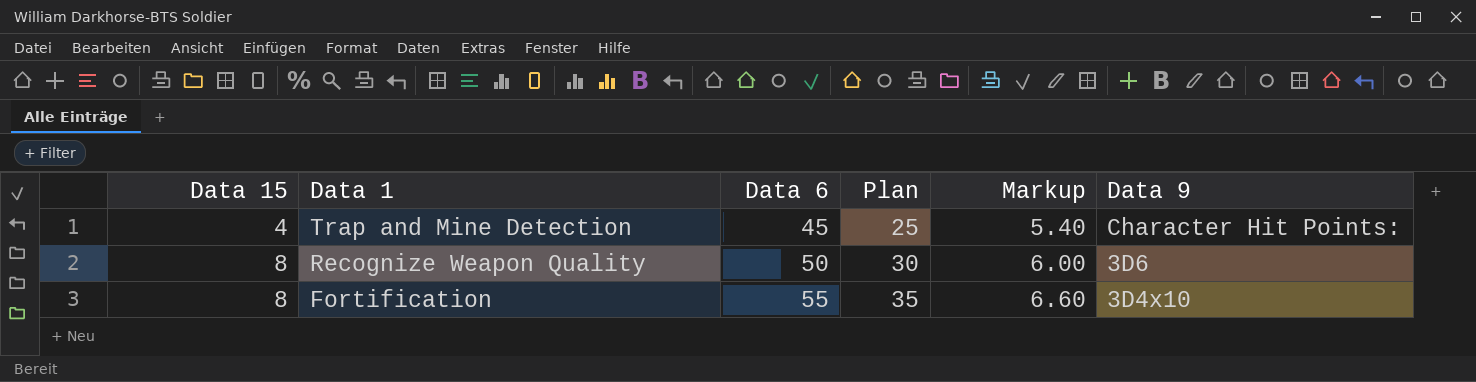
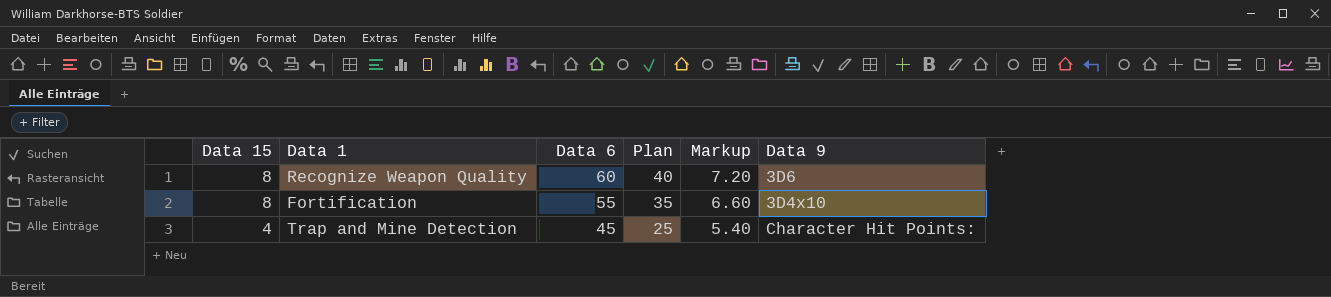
row order: Data 15 ascending -> Data 15 descending
Recognize Weapon Quality | Data 6: 50 -> 60
Recognize Weapon Quality | Plan: 30 -> 40
Recognize Weapon Quality | Markup: 6.00 -> 7.20

